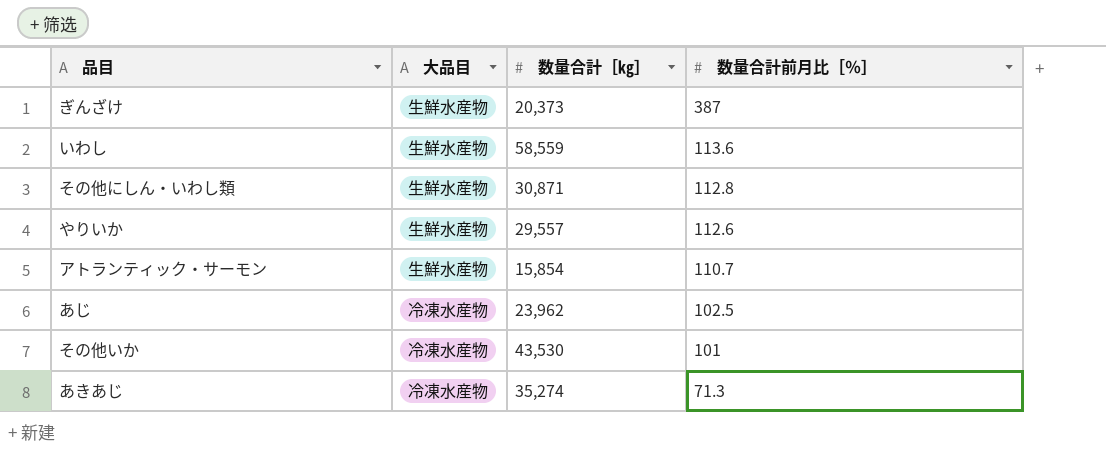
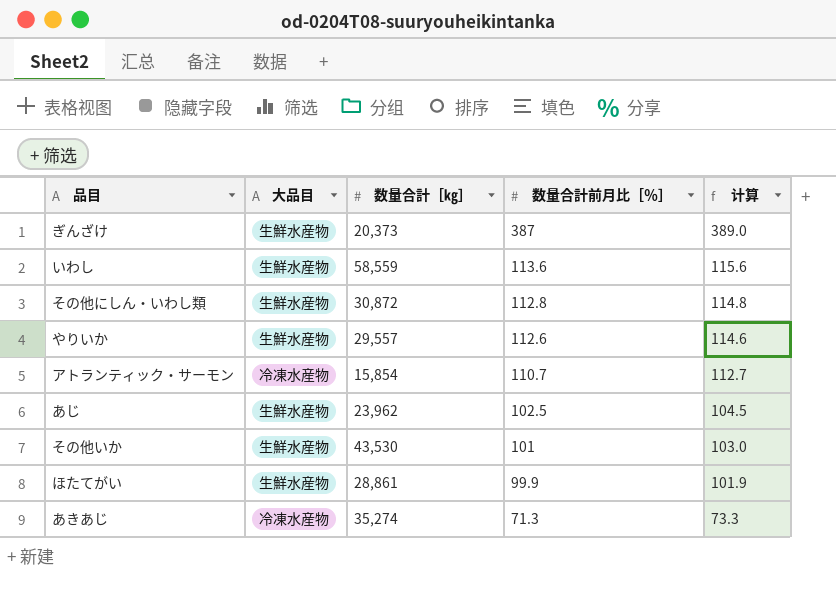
column 计算 | formula: none -> [数量合計前月比［％］] + 2
その他にしん・いわし類 | 数量合計［㎏］: 30,871 -> 30,872
アトランティック・サーモン | 大品目: 生鮮水産物 -> 冷凍水産物
あじ | 大品目: 冷凍水産物 -> 生鮮水産物
その他いか | 大品目: 冷凍水産物 -> 生鮮水産物
row ほたてがい: none -> 生鮮水産物 | 28,861 | 99.9 | 101.9

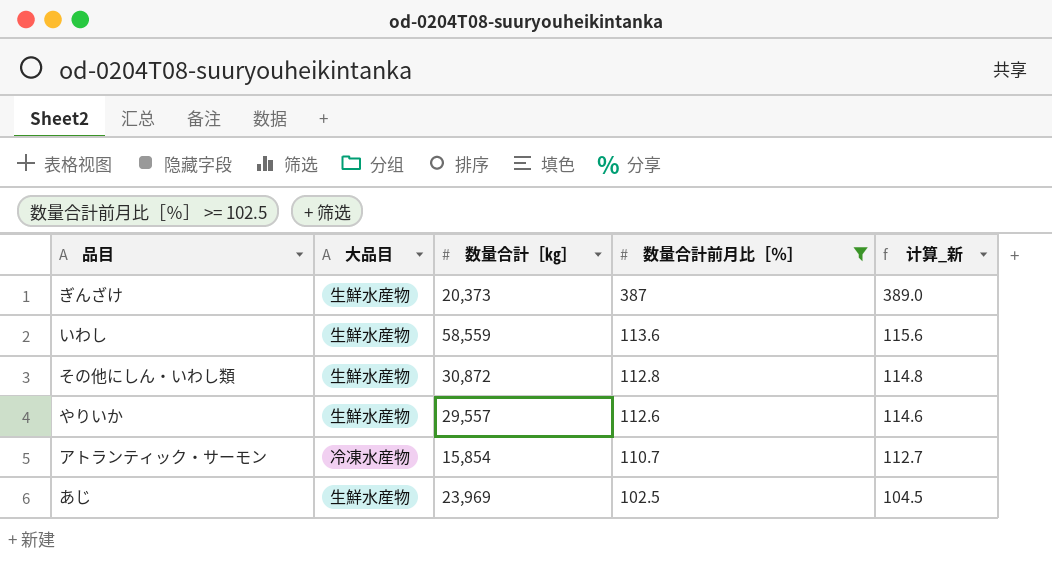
filter: none -> 数量合計前月比［％］ >= 102.5
column name: 计算 -> 计算_新
あじ | 数量合計［㎏］: 23,962 -> 23,969

